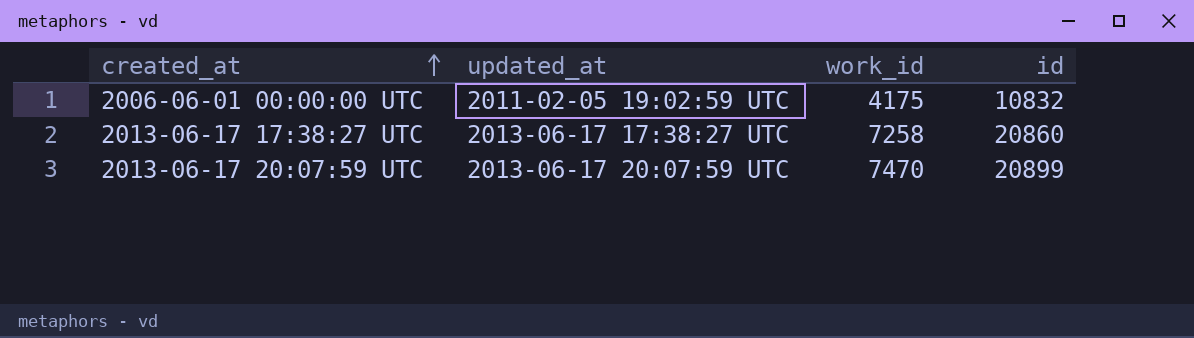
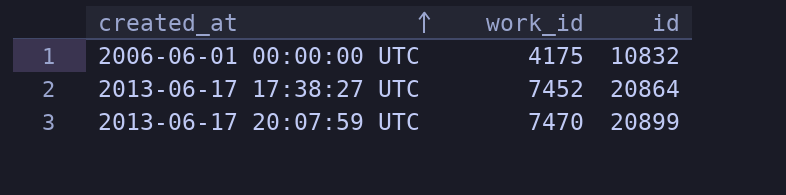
column updated_at | position: 2 -> none
2013-06-17 17:38:27 UTC | work_id: 7258 -> 7452
2013-06-17 17:38:27 UTC | id: 20860 -> 20864

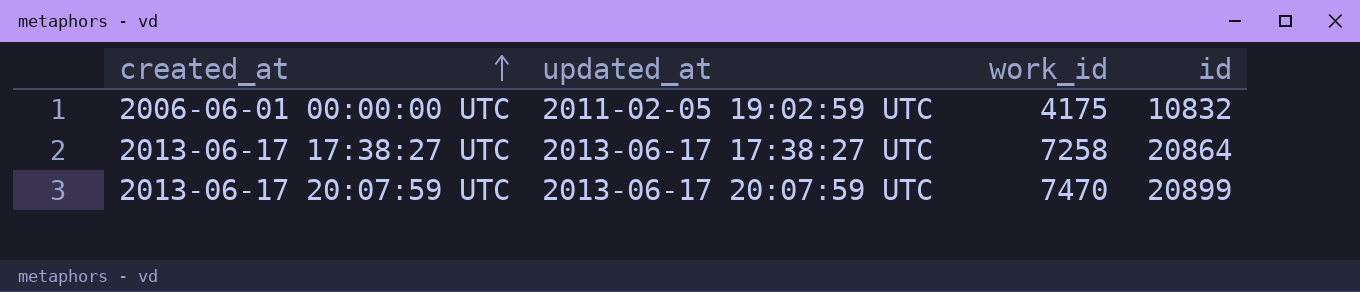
column updated_at | position: none -> 2
2013-06-17 17:38:27 UTC | work_id: 7452 -> 7258

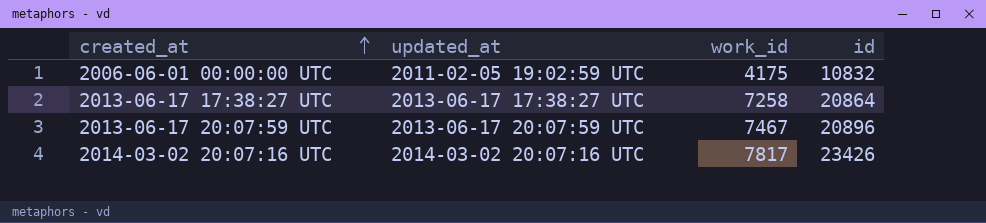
2013-06-17 20:07:59 UTC | work_id: 7470 -> 7467
2013-06-17 20:07:59 UTC | id: 20899 -> 20896
row 2014-03-02 20:07:16 UTC: none -> 2014-03-02 20:07:16 UTC | 7817 | 23426

